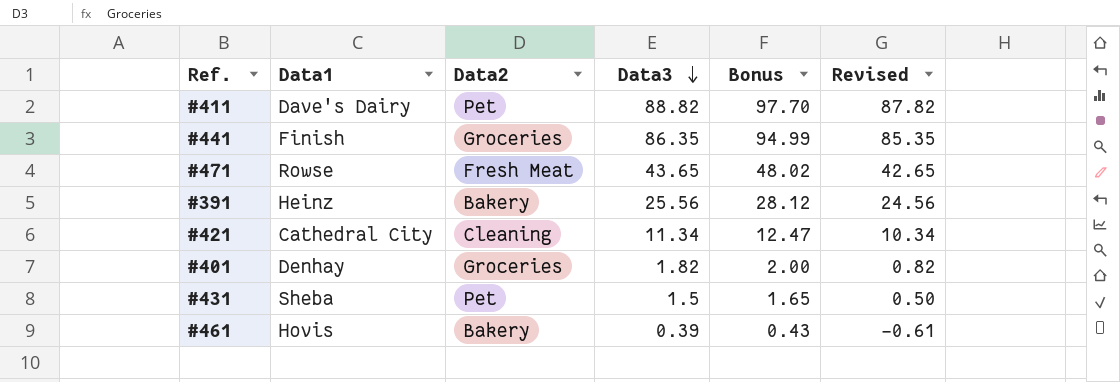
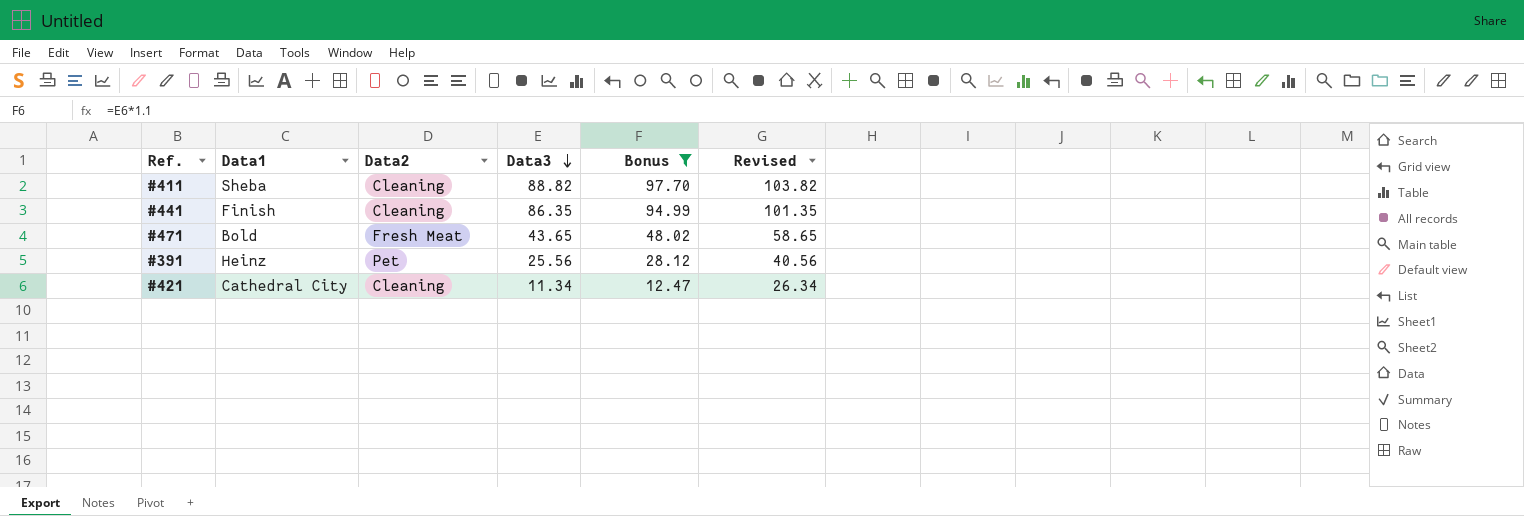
filter: none -> Bonus >= 12.47
column Revised | formula: [Data3] - 1 -> [Data3] + 15
#411 | Data1: Dave's Dairy -> Sheba
#411 | Data2: Pet -> Cleaning
#441 | Data2: Groceries -> Cleaning
#471 | Data1: Rowse -> Bold
#391 | Data2: Bakery -> Pet

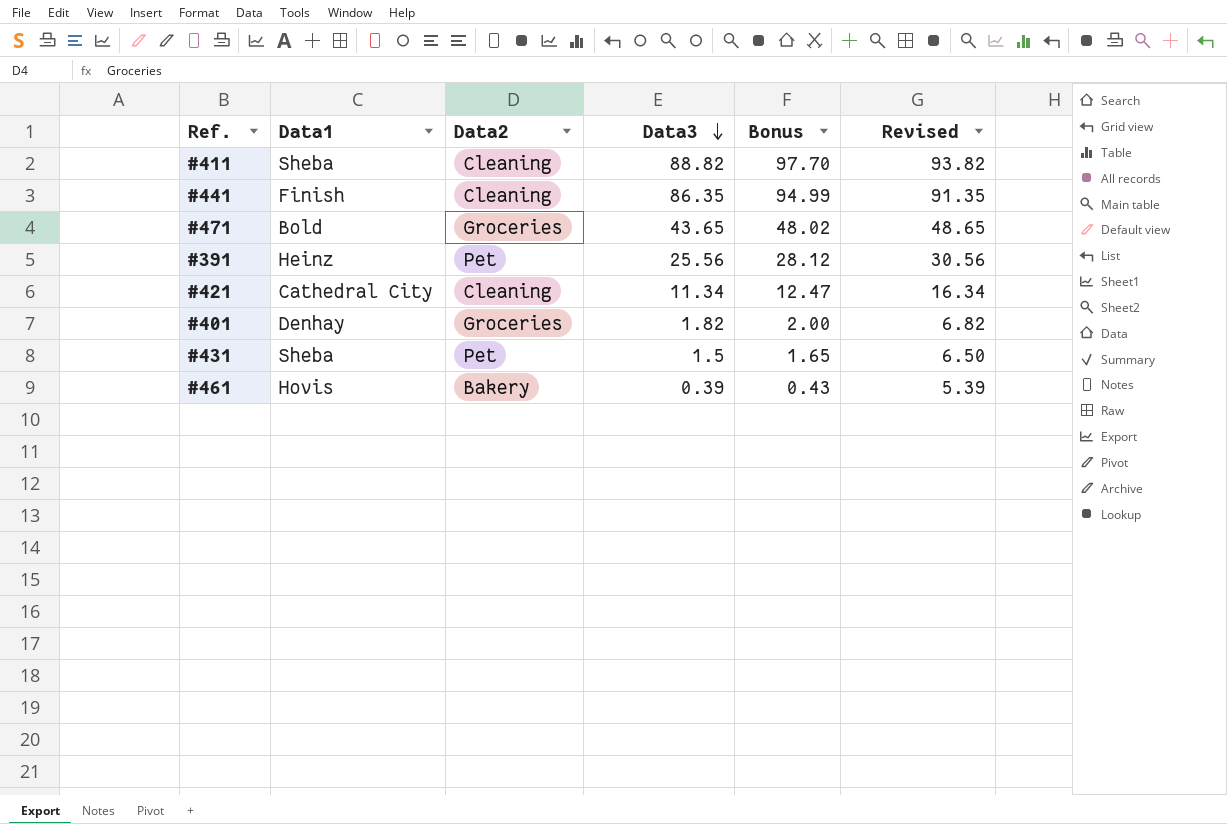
filter: Bonus >= 12.47 -> none
column Revised | formula: [Data3] + 15 -> [Data3] + 5
#471 | Data2: Fresh Meat -> Groceries

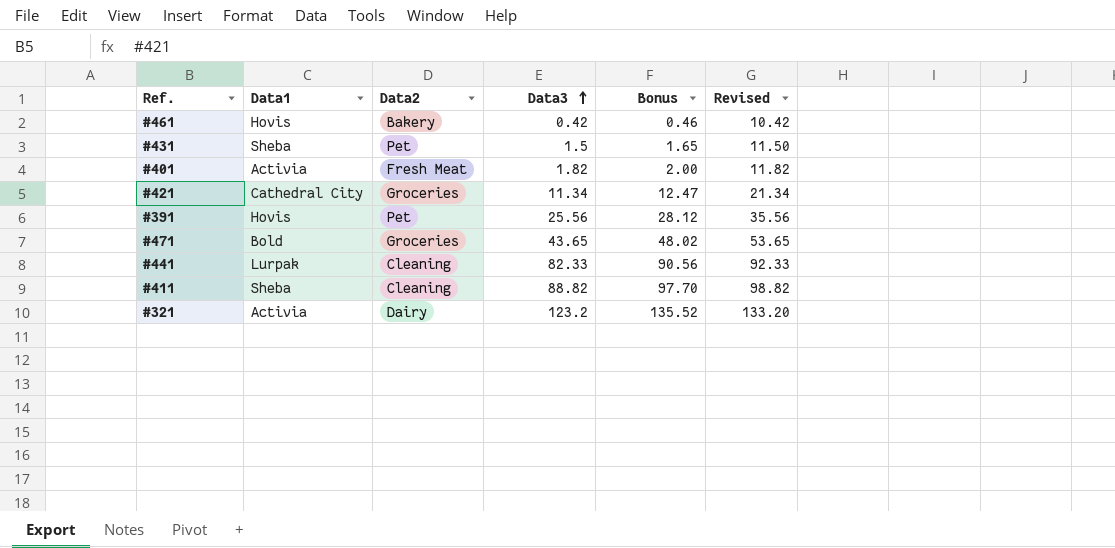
row order: Data3 descending -> Data3 ascending
column Revised | formula: [Data3] + 5 -> [Data3] + 10
#461 | Data3: 0.39 -> 0.42
#461 | Bonus: 0.43 -> 0.46
#401 | Data1: Denhay -> Activia
#401 | Data2: Groceries -> Fresh Meat
#421 | Data2: Cleaning -> Groceries
#391 | Data1: Heinz -> Hovis
#441 | Data1: Finish -> Lurpak
#441 | Data3: 86.35 -> 82.33
#441 | Bonus: 94.99 -> 90.56
row #321: none -> Activia | Dairy | 123.2 | 135.52 | 133.20

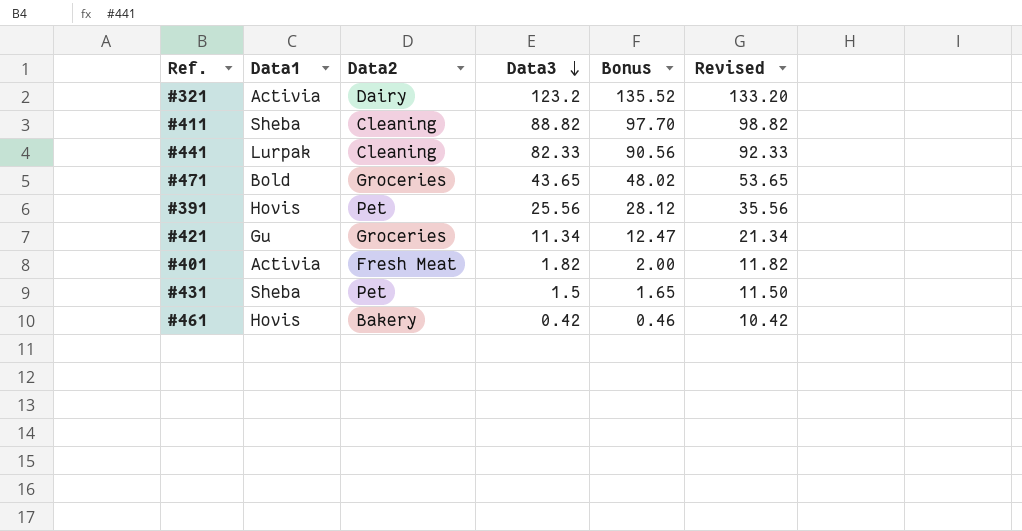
row order: Data3 ascending -> Data3 descending
#421 | Data1: Cathedral City -> Gu

